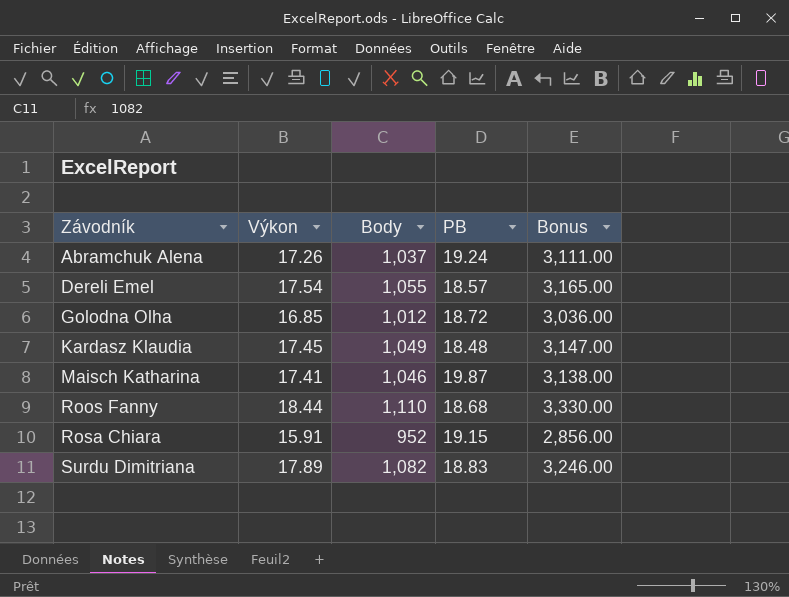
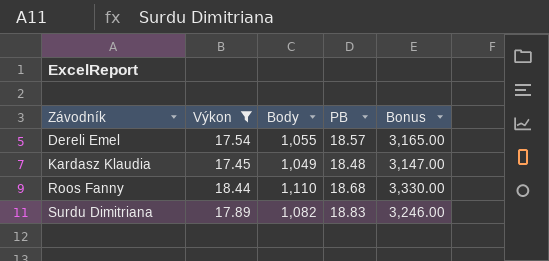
filter: none -> Výkon >= 17.45

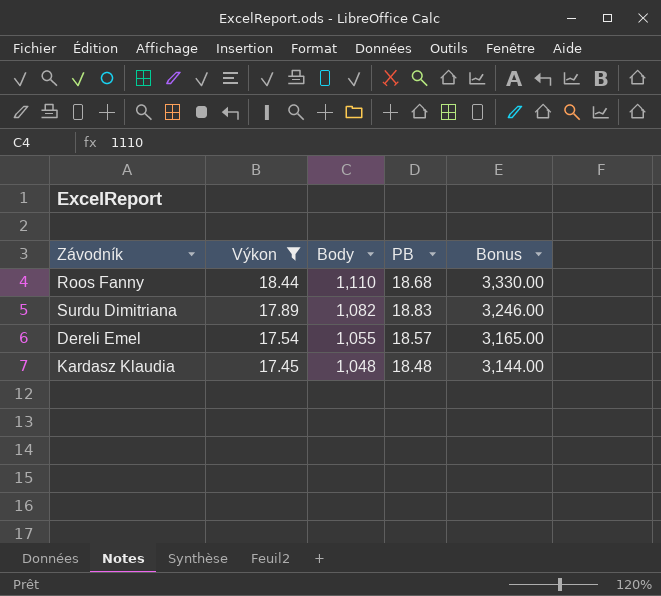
row order: Závodník ascending -> Výkon descending
Kardasz Klaudia | Body: 1,049 -> 1,048
Kardasz Klaudia | Bonus: 3,147.00 -> 3,144.00

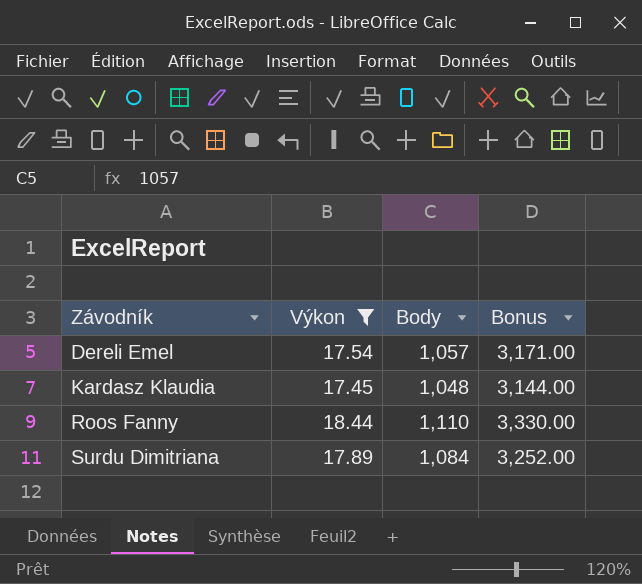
row order: Výkon descending -> Závodník ascending
column PB | position: 4 -> none
Dereli Emel | Body: 1,055 -> 1,057
Dereli Emel | Bonus: 3,165.00 -> 3,171.00
Surdu Dimitriana | Body: 1,082 -> 1,084
Surdu Dimitriana | Bonus: 3,246.00 -> 3,252.00

